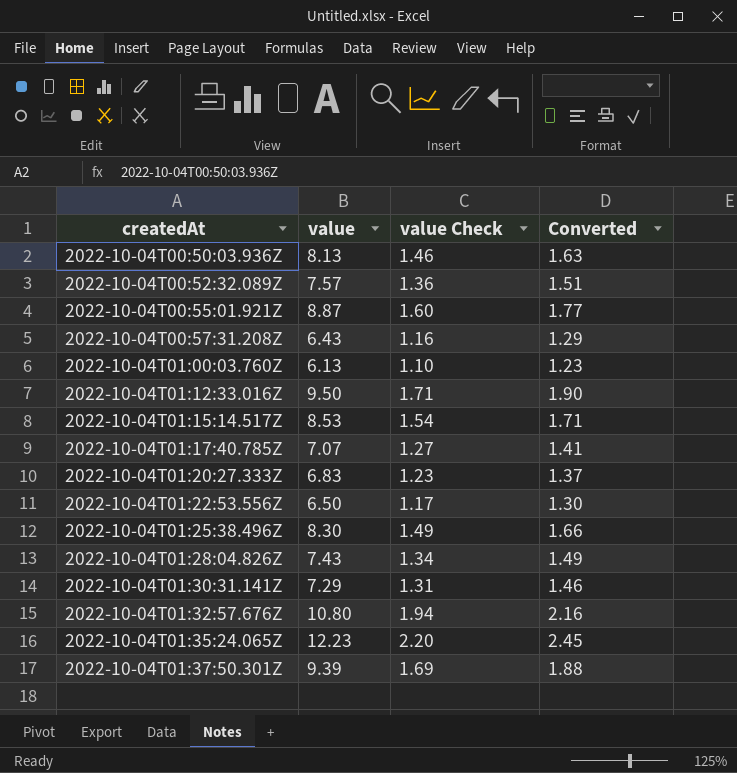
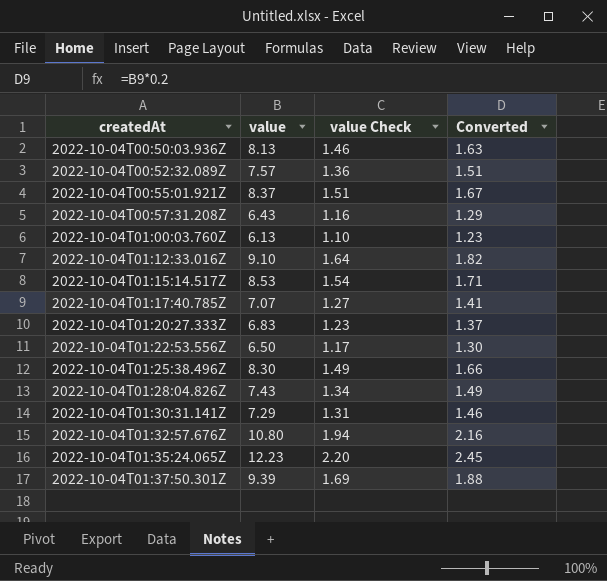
2022-10-04T00:55:01.921Z | value: 8.87 -> 8.37
2022-10-04T00:55:01.921Z | value Check: 1.60 -> 1.51
2022-10-04T00:55:01.921Z | Converted: 1.77 -> 1.67
2022-10-04T01:12:33.016Z | value: 9.50 -> 9.10
2022-10-04T01:12:33.016Z | value Check: 1.71 -> 1.64
2022-10-04T01:12:33.016Z | Converted: 1.90 -> 1.82

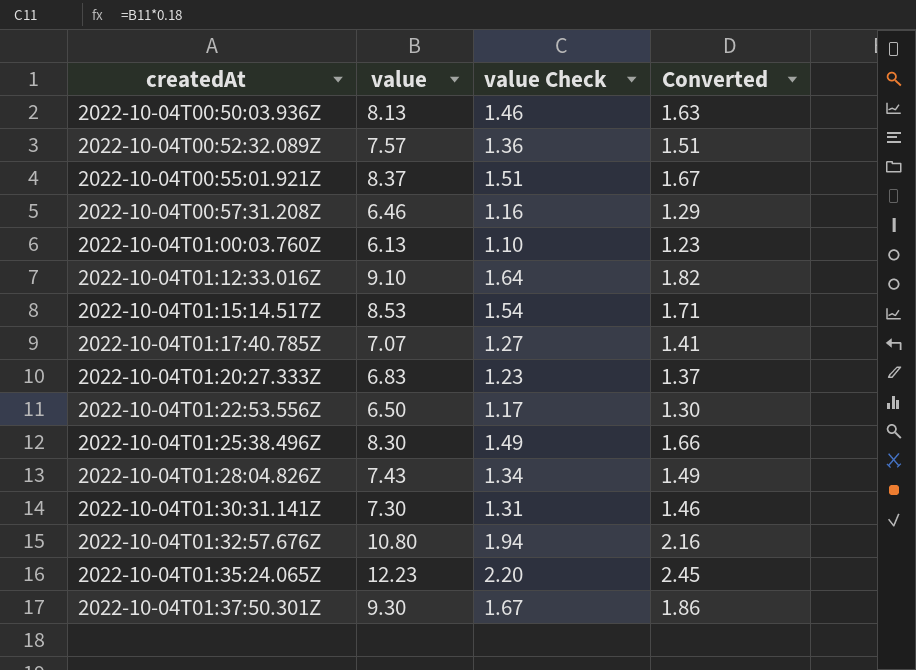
2022-10-04T00:57:31.208Z | value: 6.43 -> 6.46
2022-10-04T01:30:31.141Z | value: 7.29 -> 7.30
2022-10-04T01:37:50.301Z | value: 9.39 -> 9.30
2022-10-04T01:37:50.301Z | value Check: 1.69 -> 1.67
2022-10-04T01:37:50.301Z | Converted: 1.88 -> 1.86

